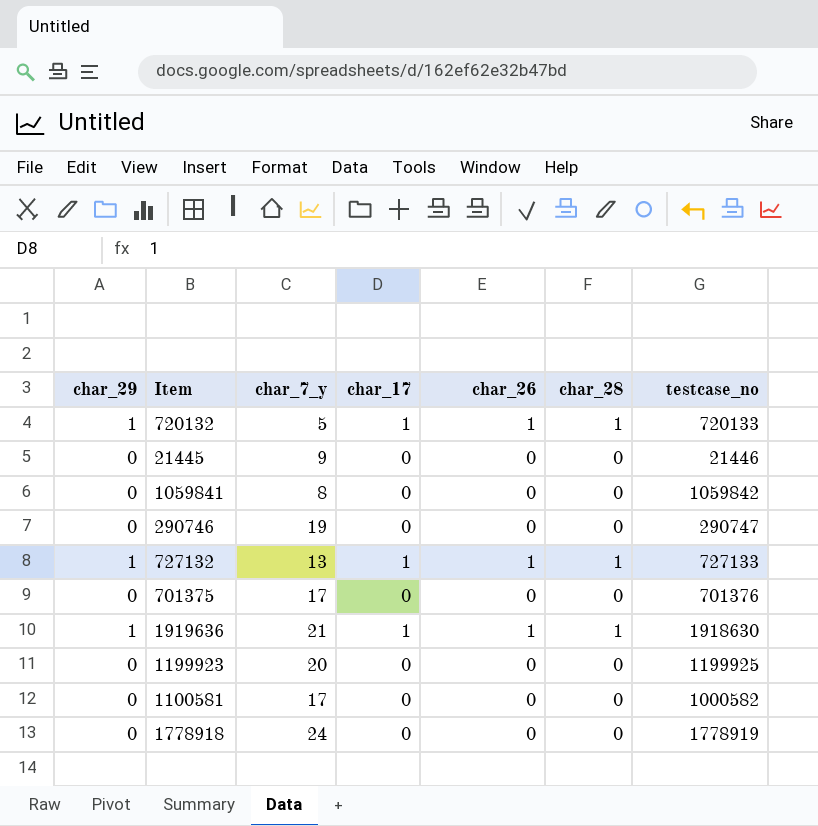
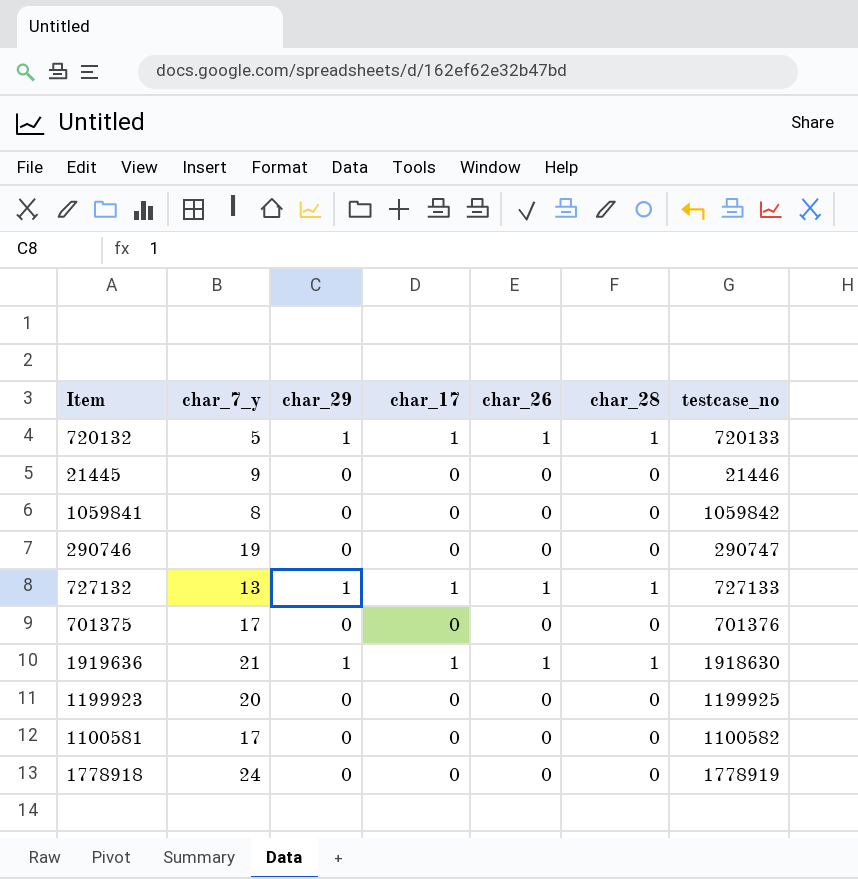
column char_29 | position: 1 -> 3
1100581 | testcase_no: 1000582 -> 1100582

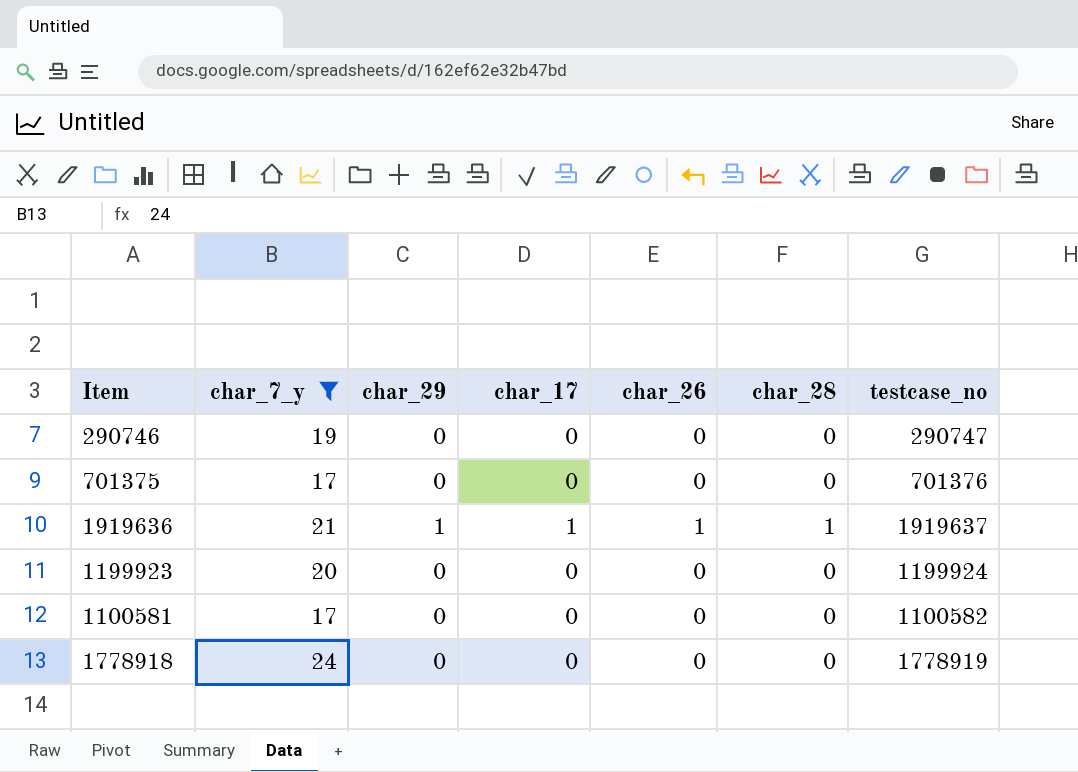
filter: none -> char_7_y >= 17
1919636 | testcase_no: 1918630 -> 1919637
1199923 | testcase_no: 1199925 -> 1199924

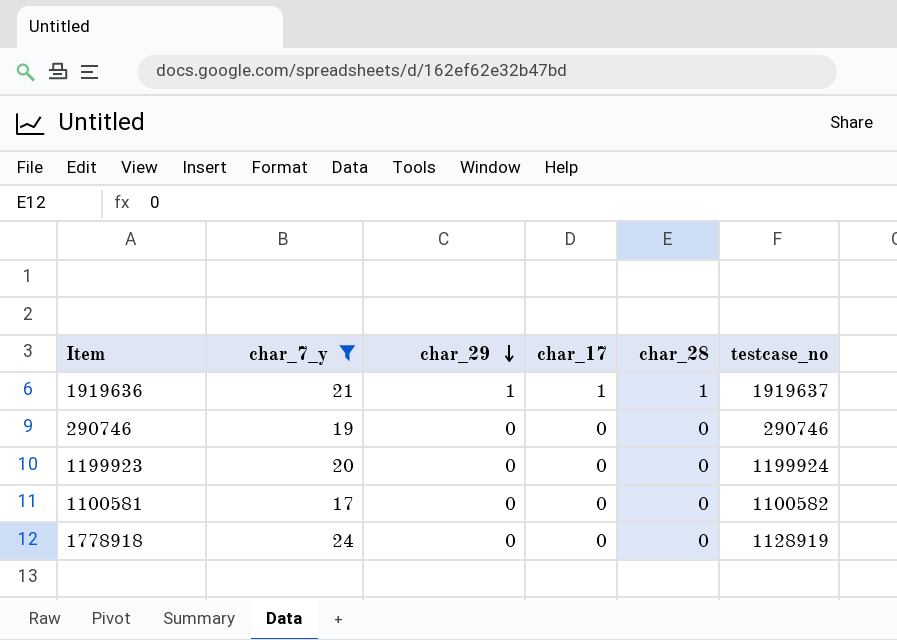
row order: none -> char_29 descending
column char_26 | position: 5 -> none
row 701375: 17 | 0 | 0 | 0 | 0 | 701376 -> none
290746 | testcase_no: 290747 -> 290746
1778918 | testcase_no: 1778919 -> 1128919

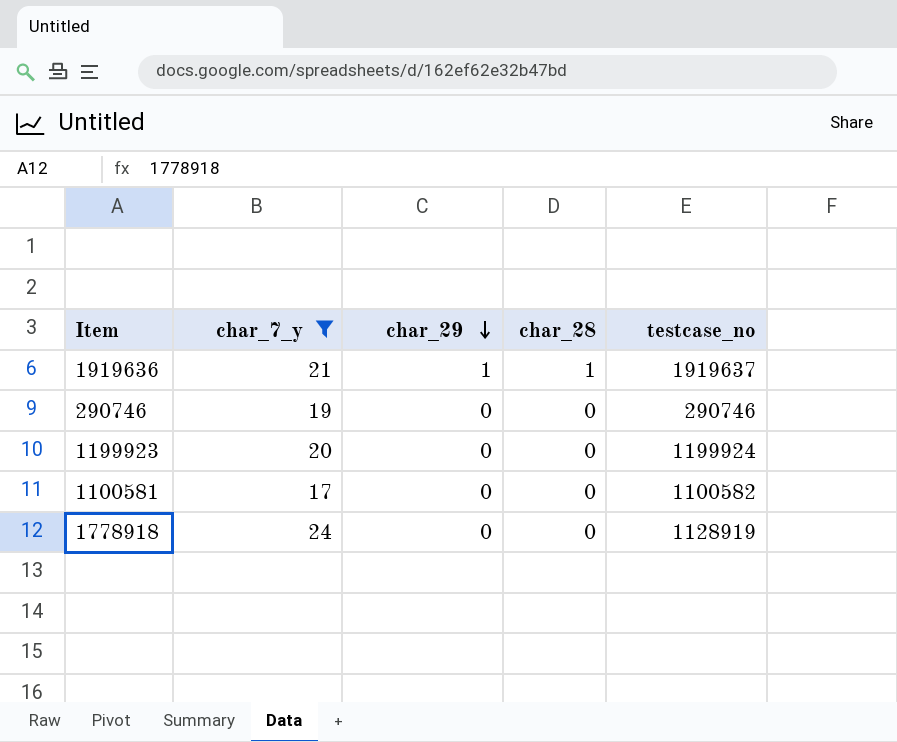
column char_17 | position: 4 -> none

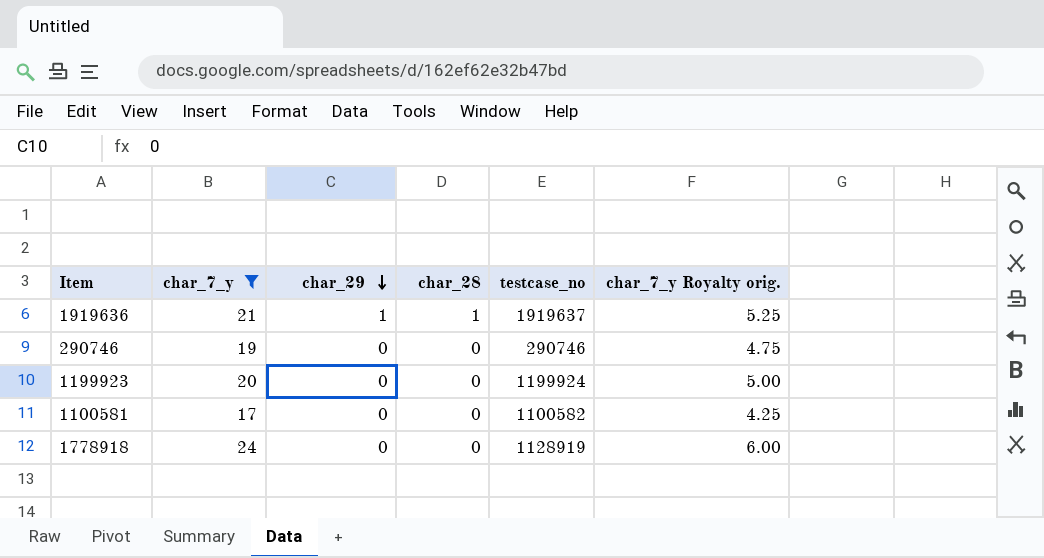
column char_7_y Royalty orig. | formula: none -> [char_7_y] * 0.25

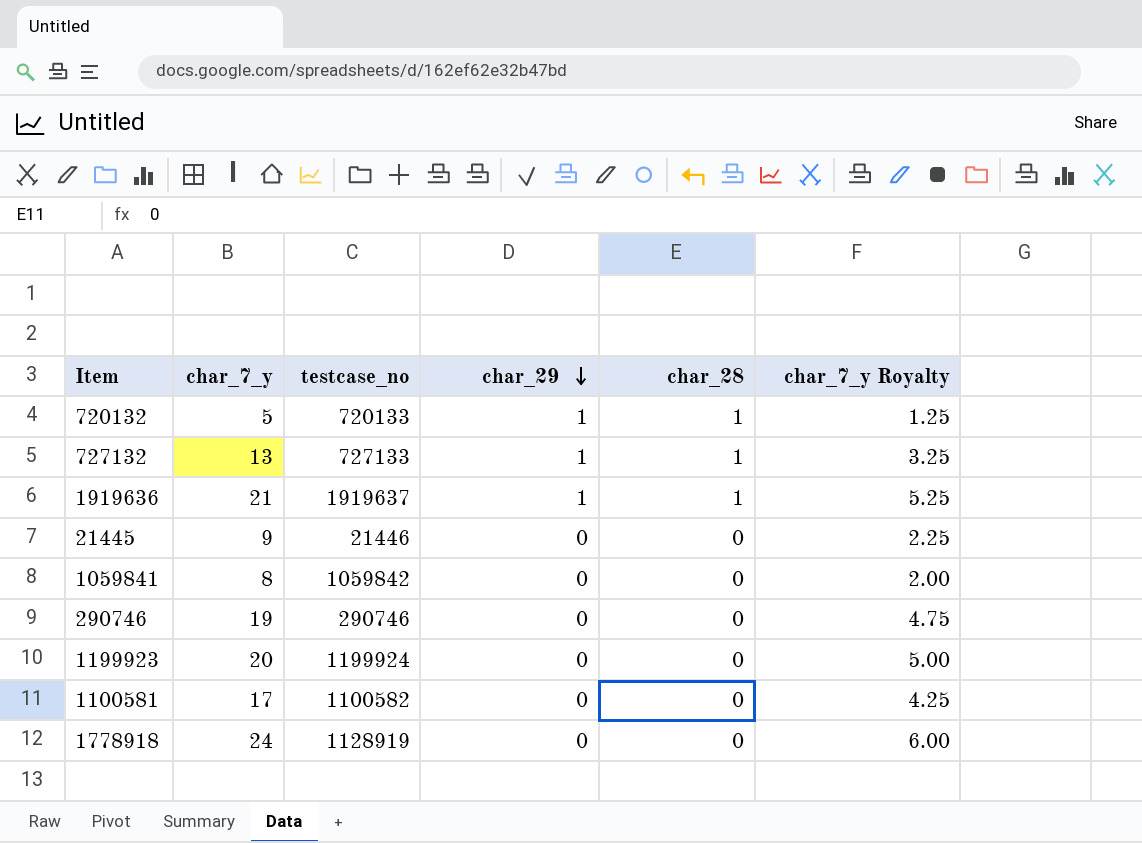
filter: char_7_y >= 17 -> none
column testcase_no | position: 5 -> 3
column name: char_7_y Royalty orig. -> char_7_y Royalty

